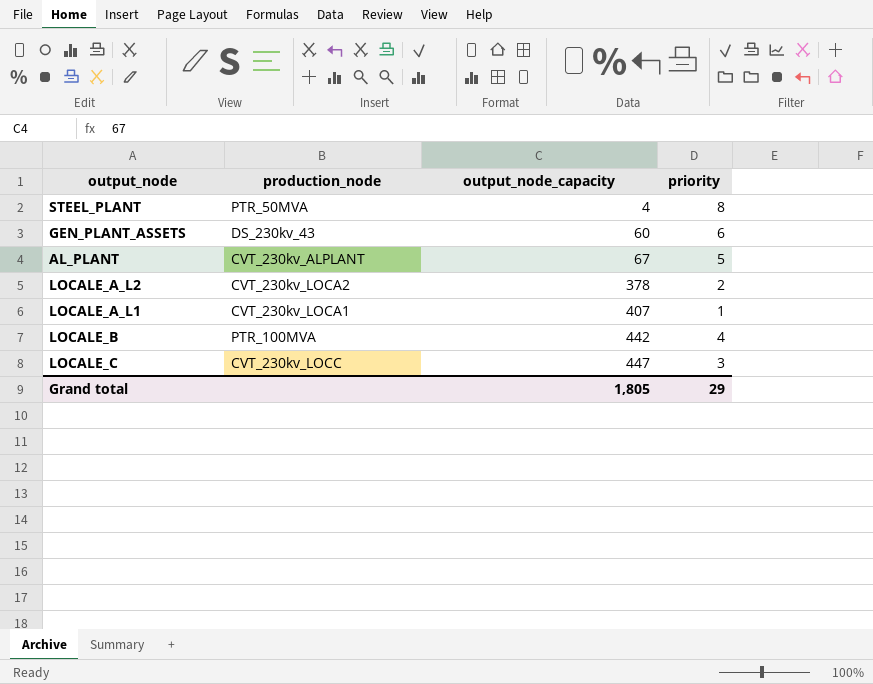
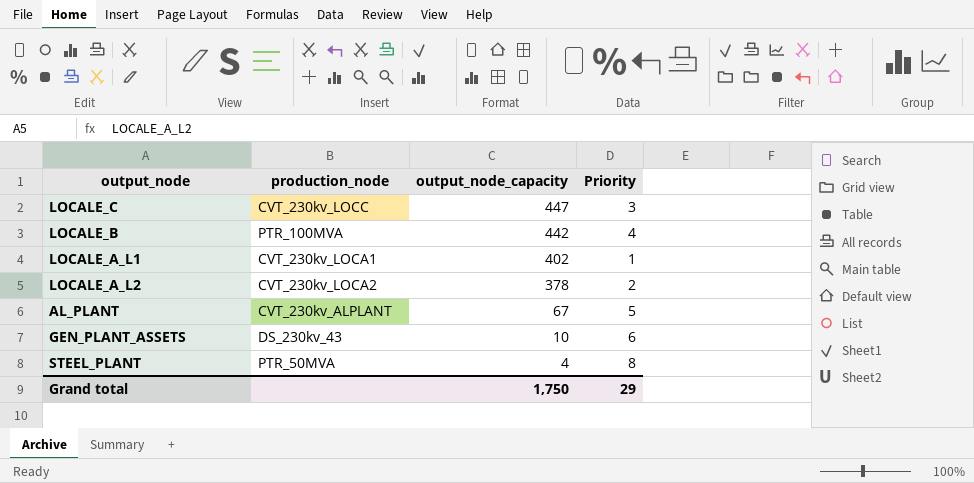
row order: output_node_capacity ascending -> output_node_capacity descending
column name: priority -> Priority
LOCALE_A_L1 | output_node_capacity: 407 -> 402
GEN_PLANT_ASSETS | output_node_capacity: 60 -> 10
Grand total | output_node_capacity: 1,805 -> 1,750

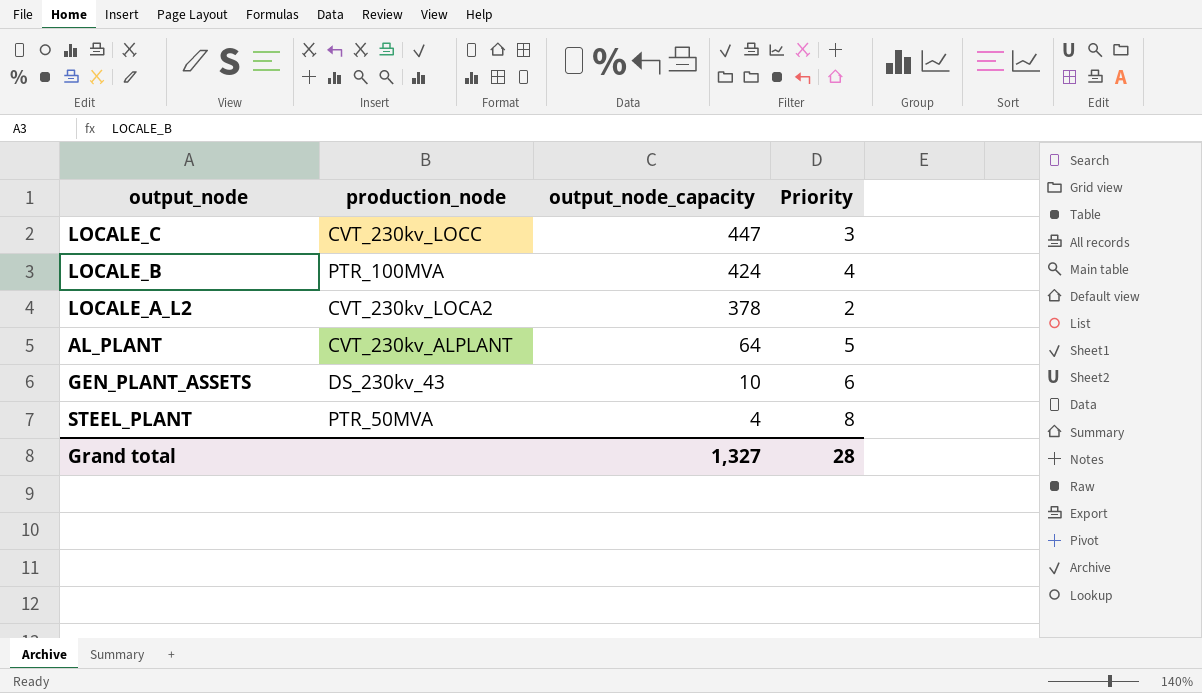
row LOCALE_A_L1: CVT_230kv_LOCA1 | 402 | 1 -> none
LOCALE_B | output_node_capacity: 442 -> 424
AL_PLANT | output_node_capacity: 67 -> 64
Grand total | output_node_capacity: 1,750 -> 1,327
Grand total | Priority: 29 -> 28

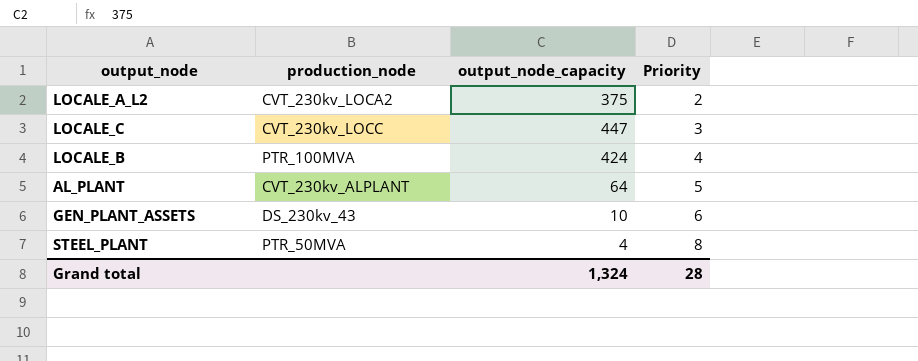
row order: output_node_capacity descending -> Priority ascending
LOCALE_A_L2 | output_node_capacity: 378 -> 375
Grand total | output_node_capacity: 1,327 -> 1,324

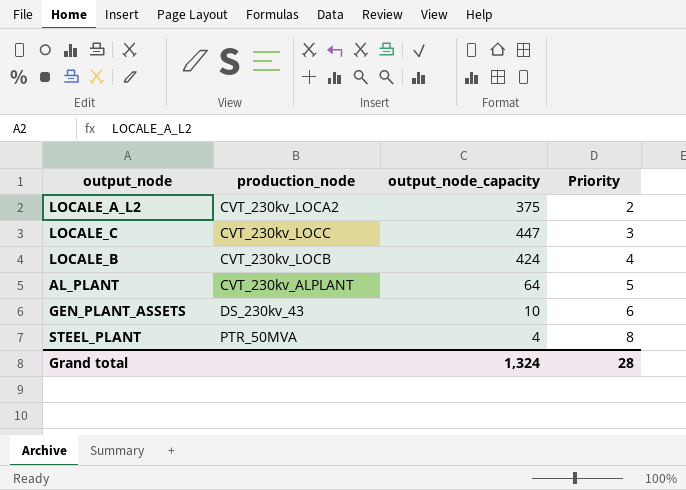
LOCALE_B | production_node: PTR_100MVA -> CVT_230kv_LOCB

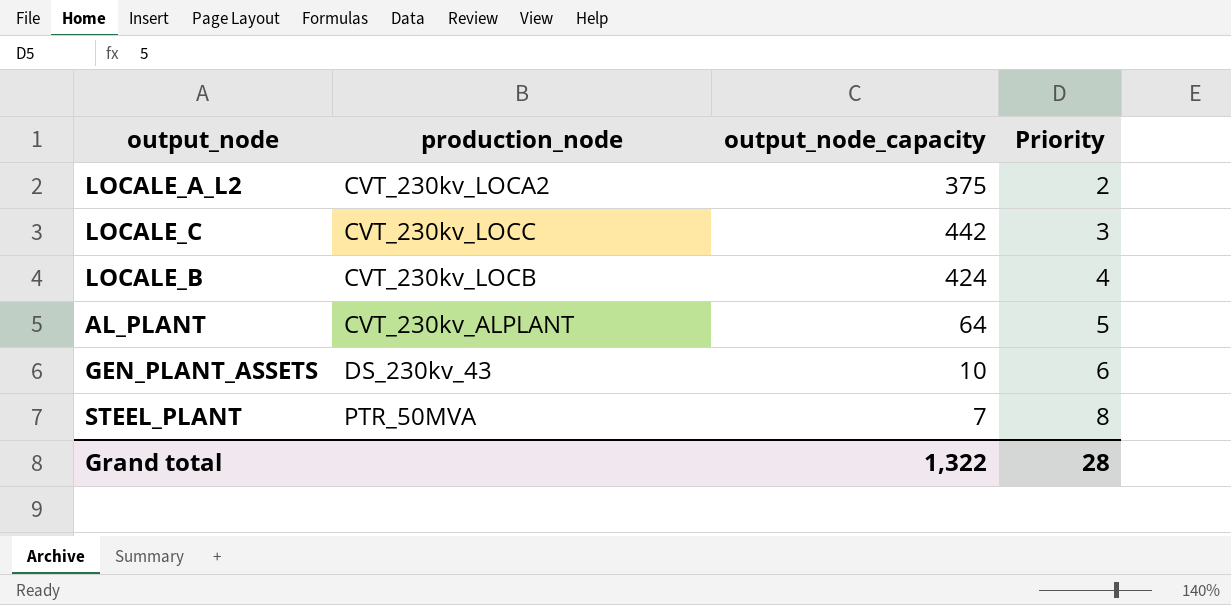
LOCALE_C | output_node_capacity: 447 -> 442
STEEL_PLANT | output_node_capacity: 4 -> 7
Grand total | output_node_capacity: 1,324 -> 1,322

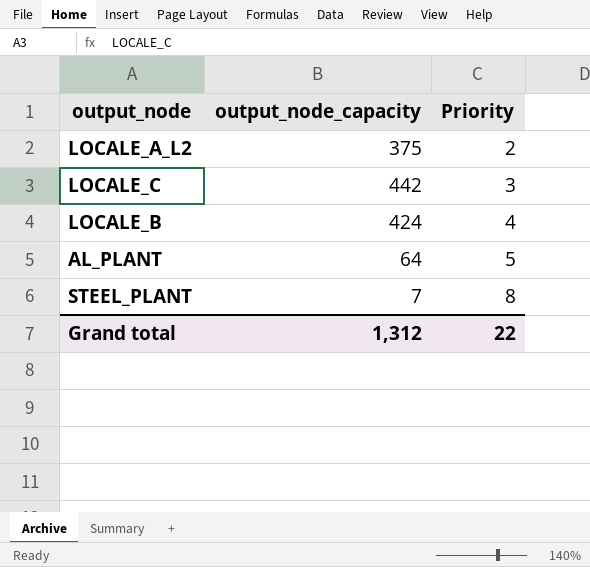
column production_node | position: 2 -> none
row GEN_PLANT_ASSETS: DS_230kv_43 | 10 | 6 -> none
Grand total | output_node_capacity: 1,322 -> 1,312
Grand total | Priority: 28 -> 22

